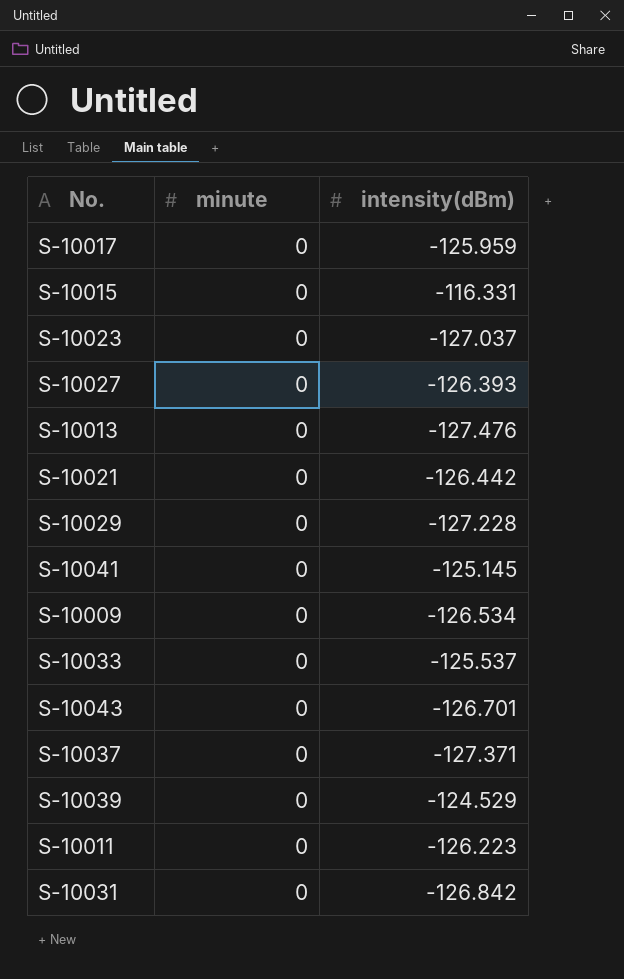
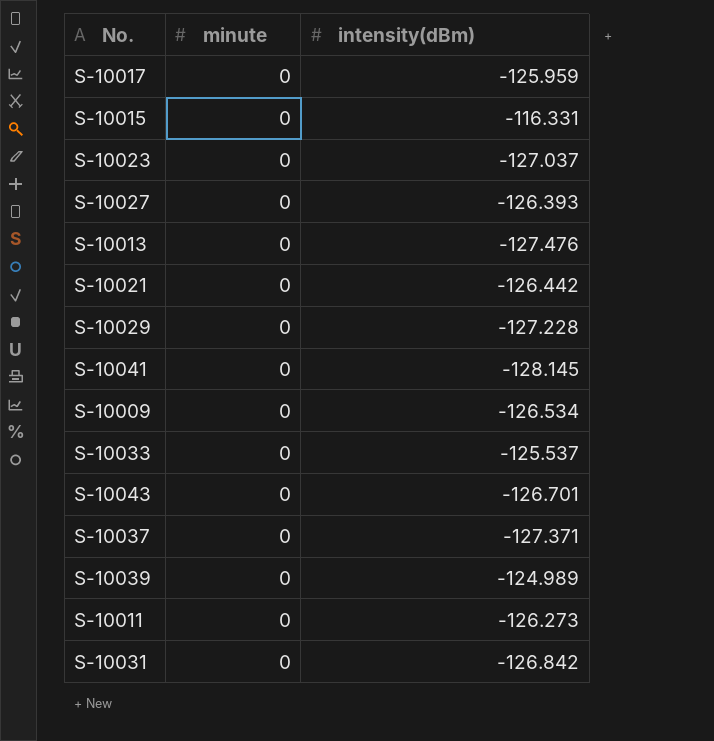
S-10041 | intensity(dBm): -125.145 -> -128.145
S-10039 | intensity(dBm): -124.529 -> -124.989
S-10011 | intensity(dBm): -126.223 -> -126.273

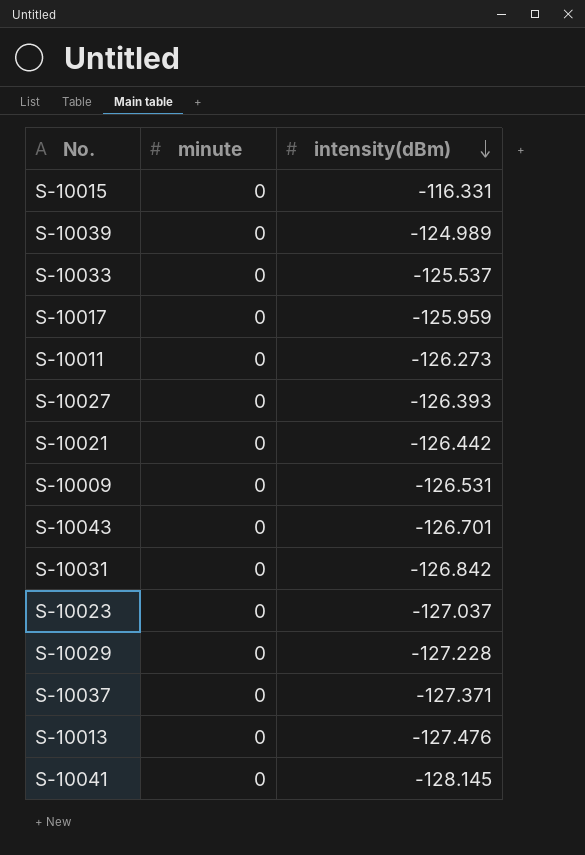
row order: none -> intensity(dBm) descending
S-10009 | intensity(dBm): -126.534 -> -126.531

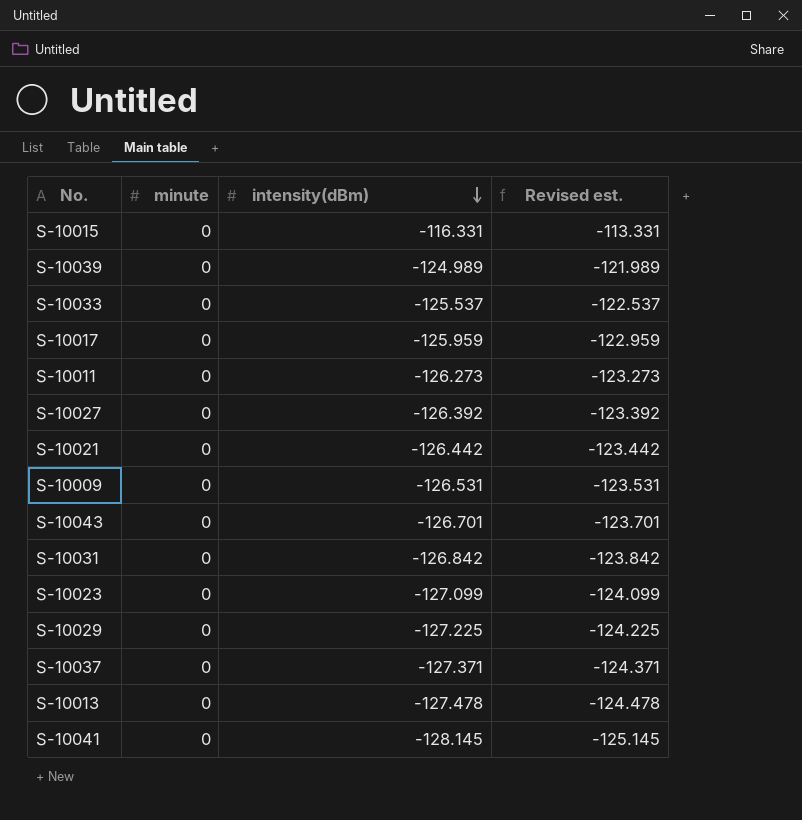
column Revised est. | formula: none -> [intensity(dBm)] + 3
S-10027 | intensity(dBm): -126.393 -> -126.392
S-10023 | intensity(dBm): -127.037 -> -127.099
S-10029 | intensity(dBm): -127.228 -> -127.225
S-10013 | intensity(dBm): -127.476 -> -127.478

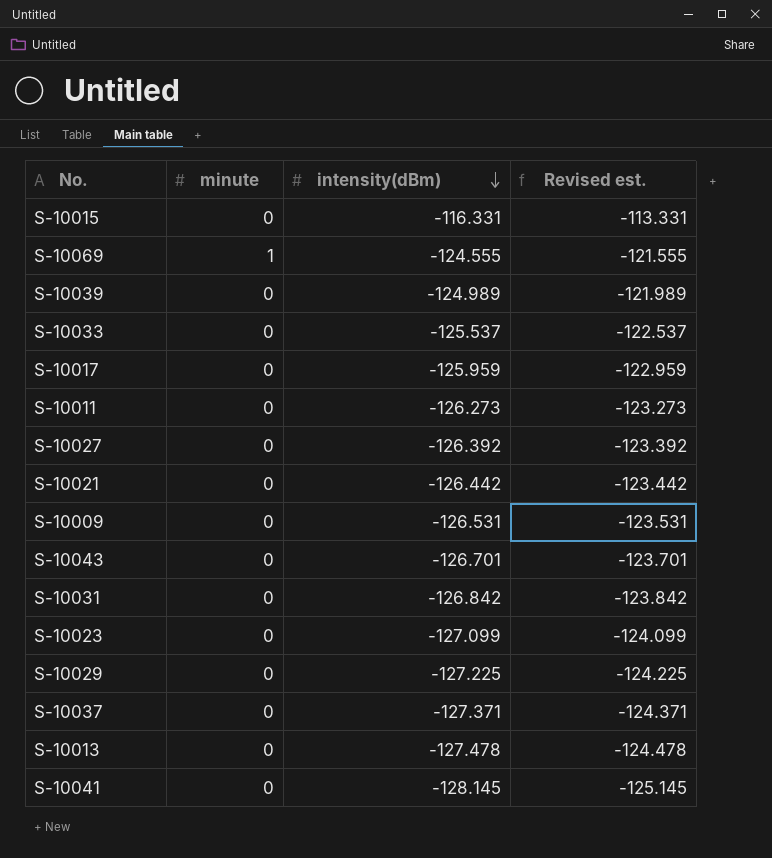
row S-10069: none -> 1 | -124.555 | -121.555

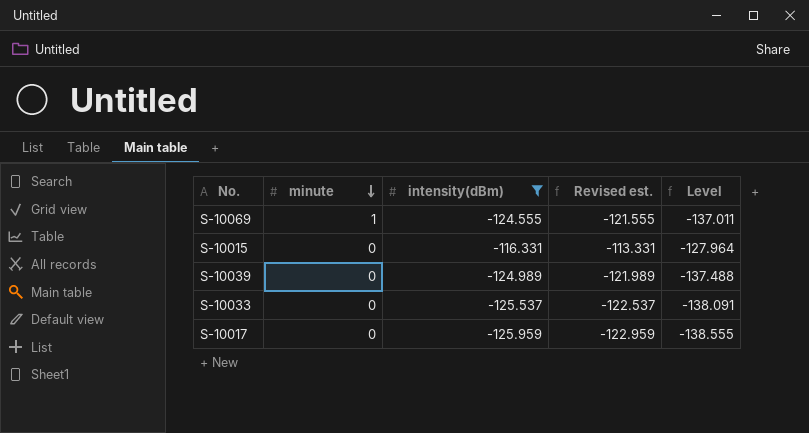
filter: none -> intensity(dBm) >= -125.959
row order: intensity(dBm) descending -> minute descending
column Level | formula: none -> [intensity(dBm)] * 1.1

